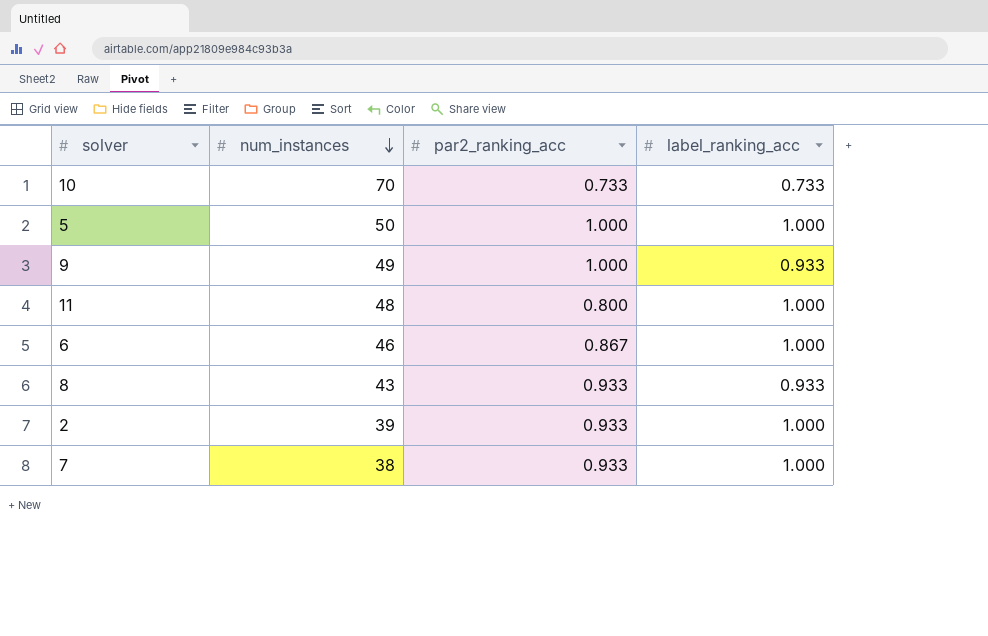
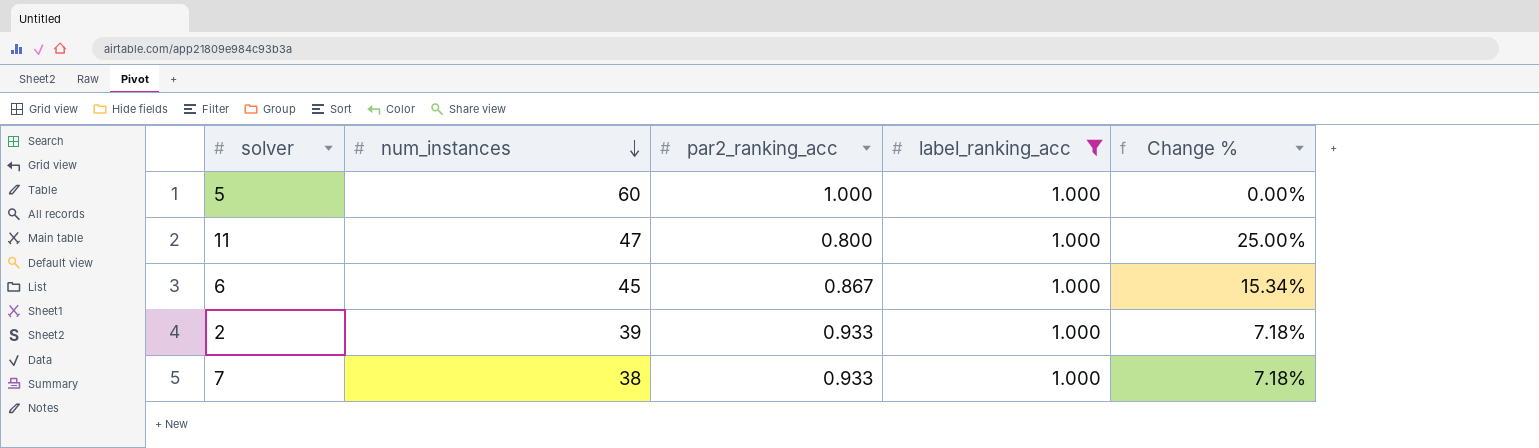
filter: none -> label_ranking_acc = 1.000
column Change % | formula: none -> ([label_ranking_acc] - [par2_ranking_acc]) / [par2_ranking_acc]
5 | num_instances: 50 -> 60
11 | num_instances: 48 -> 47
6 | num_instances: 46 -> 45

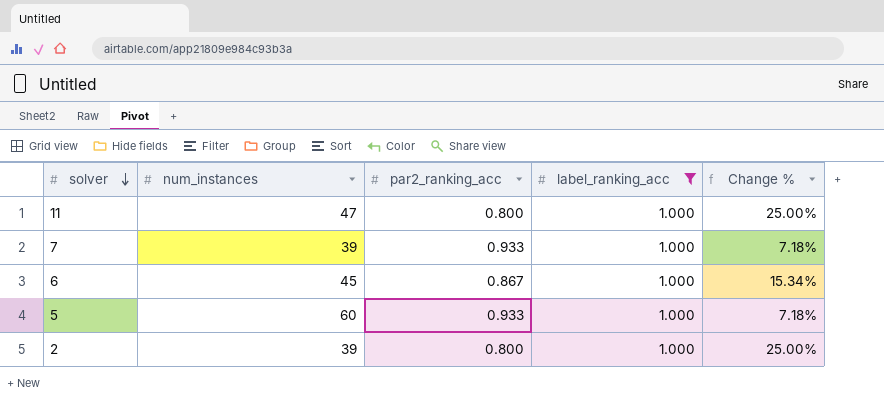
row order: num_instances descending -> solver descending
7 | num_instances: 38 -> 39
5 | par2_ranking_acc: 1.000 -> 0.933
5 | Change %: 0.00% -> 7.18%
2 | par2_ranking_acc: 0.933 -> 0.800
2 | Change %: 7.18% -> 25.00%

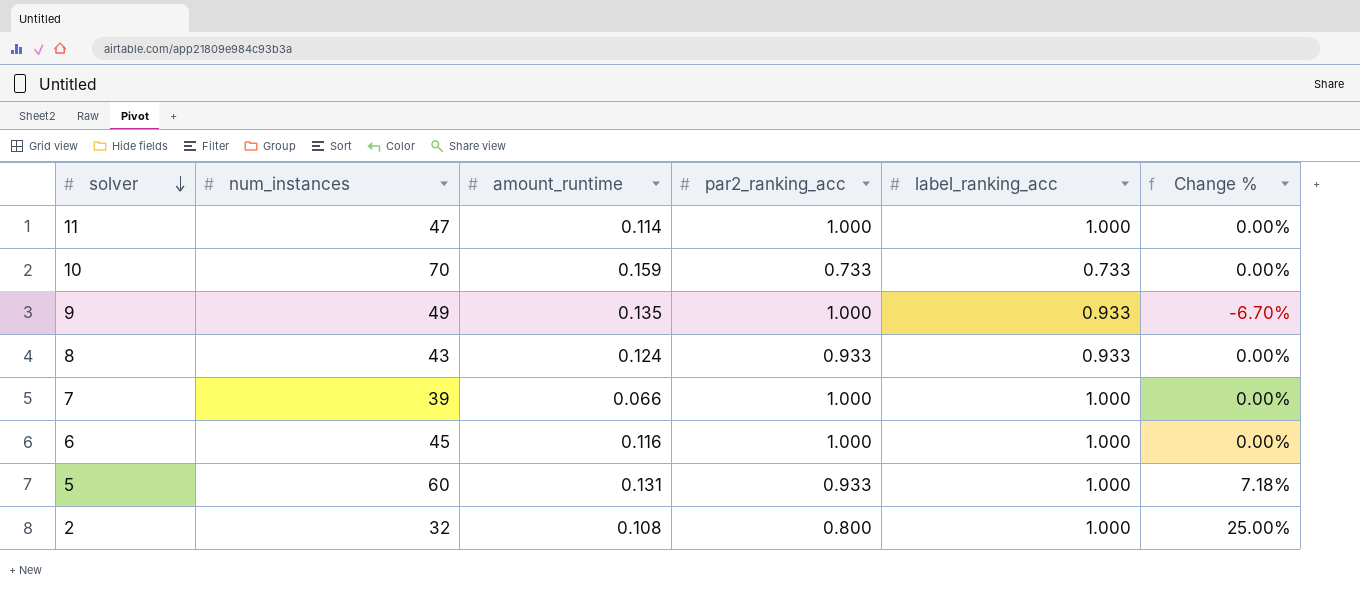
filter: label_ranking_acc = 1.000 -> none
column amount_runtime | position: none -> 3
11 | par2_ranking_acc: 0.800 -> 1.000
11 | Change %: 25.00% -> 0.00%
7 | par2_ranking_acc: 0.933 -> 1.000
7 | Change %: 7.18% -> 0.00%
6 | par2_ranking_acc: 0.867 -> 1.000
6 | Change %: 15.34% -> 0.00%
2 | num_instances: 39 -> 32

